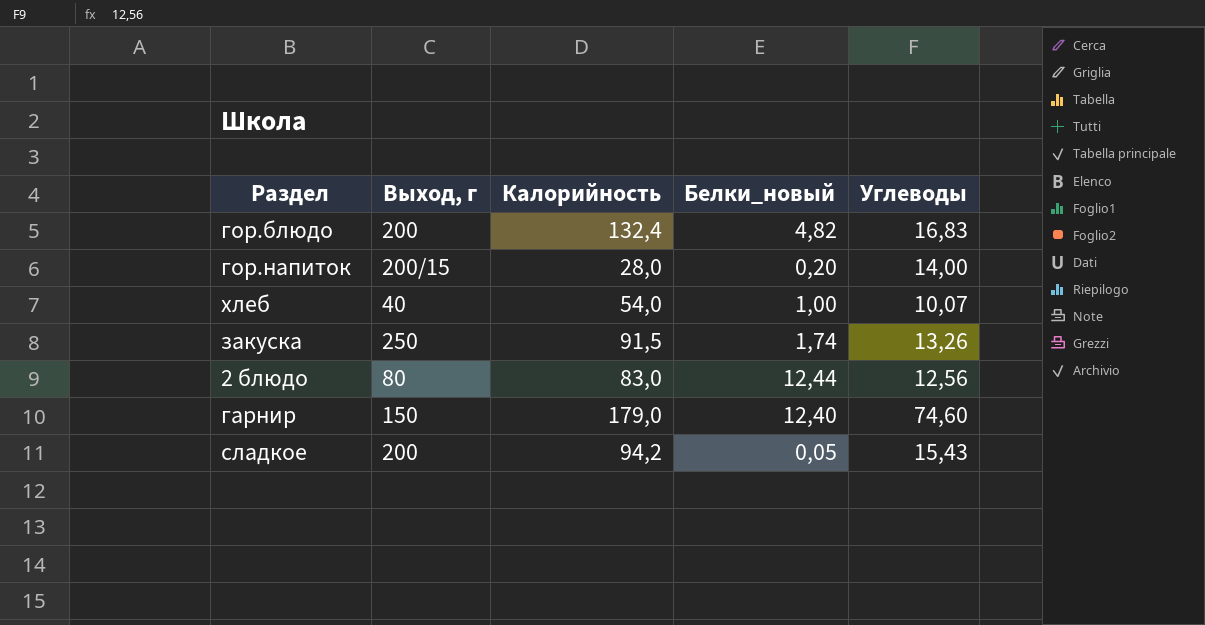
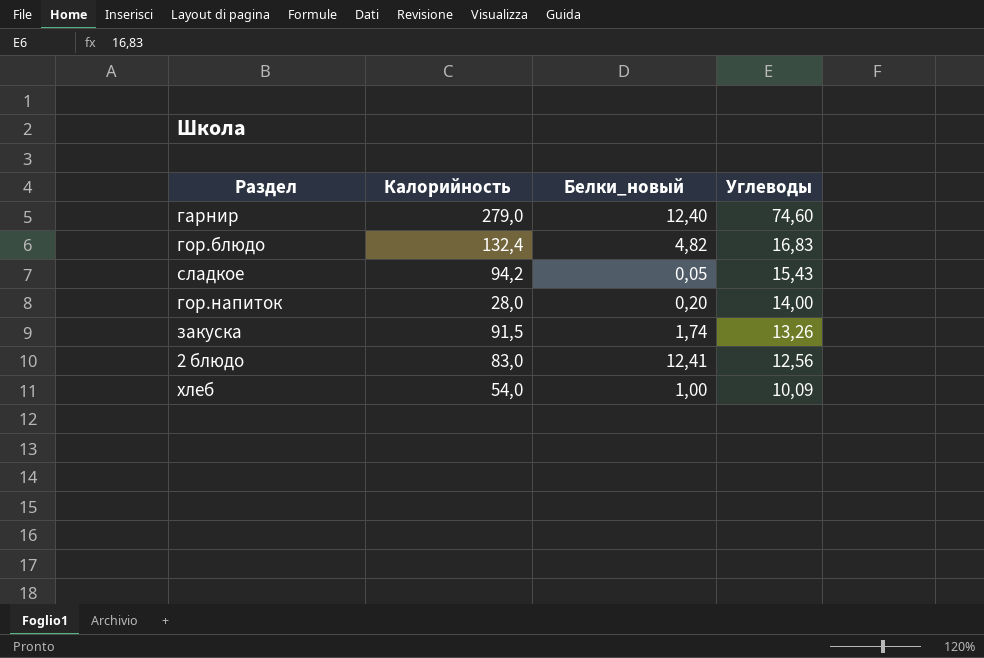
row order: none -> Углеводы descending
column Выход, г | position: 2 -> none
гарнир | Калорийность: 179,0 -> 279,0
2 блюдо | Белки_новый: 12,44 -> 12,41
хлеб | Углеводы: 10,07 -> 10,09

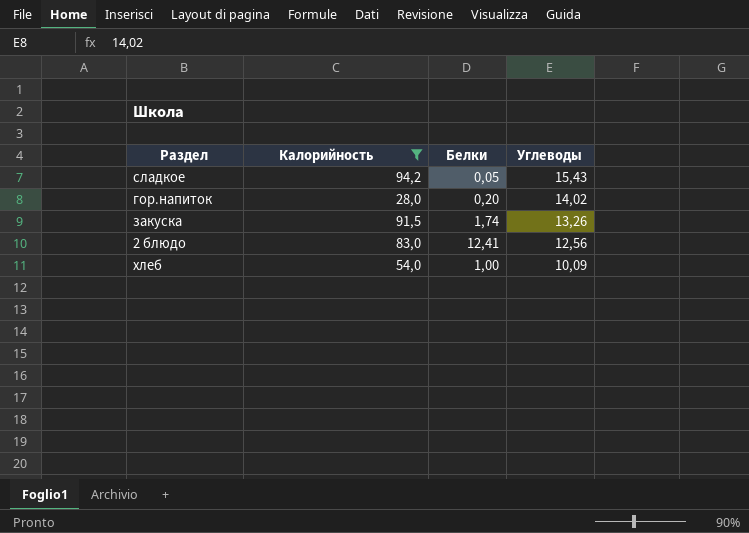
filter: none -> Калорийность <= 94,2
column name: Белки_новый -> Белки
гор.напиток | Углеводы: 14,00 -> 14,02

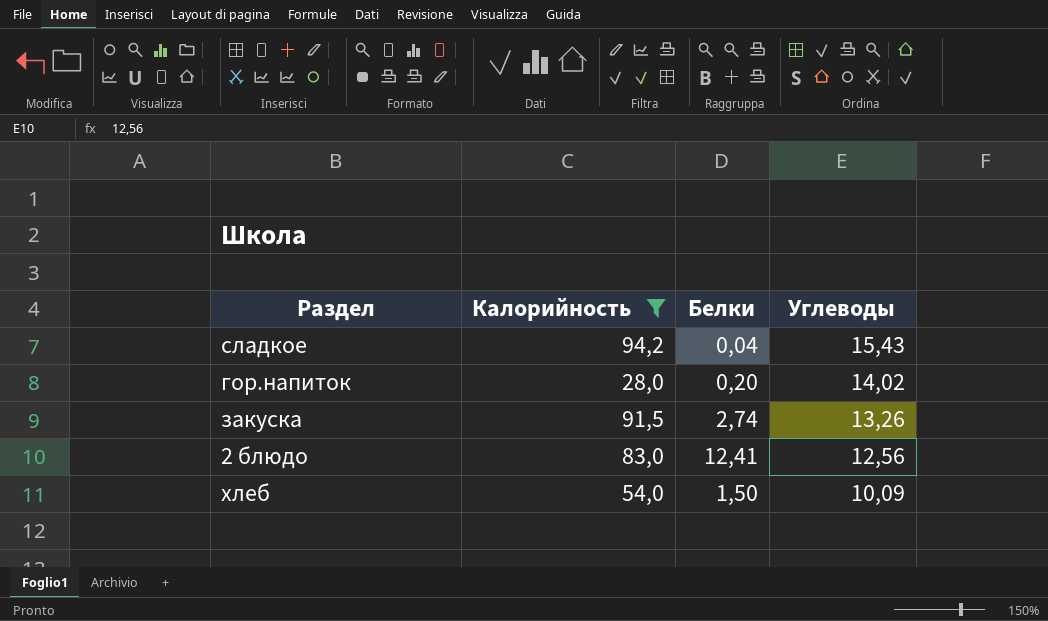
сладкое | Белки: 0,05 -> 0,04
закуска | Белки: 1,74 -> 2,74
хлеб | Белки: 1,00 -> 1,50

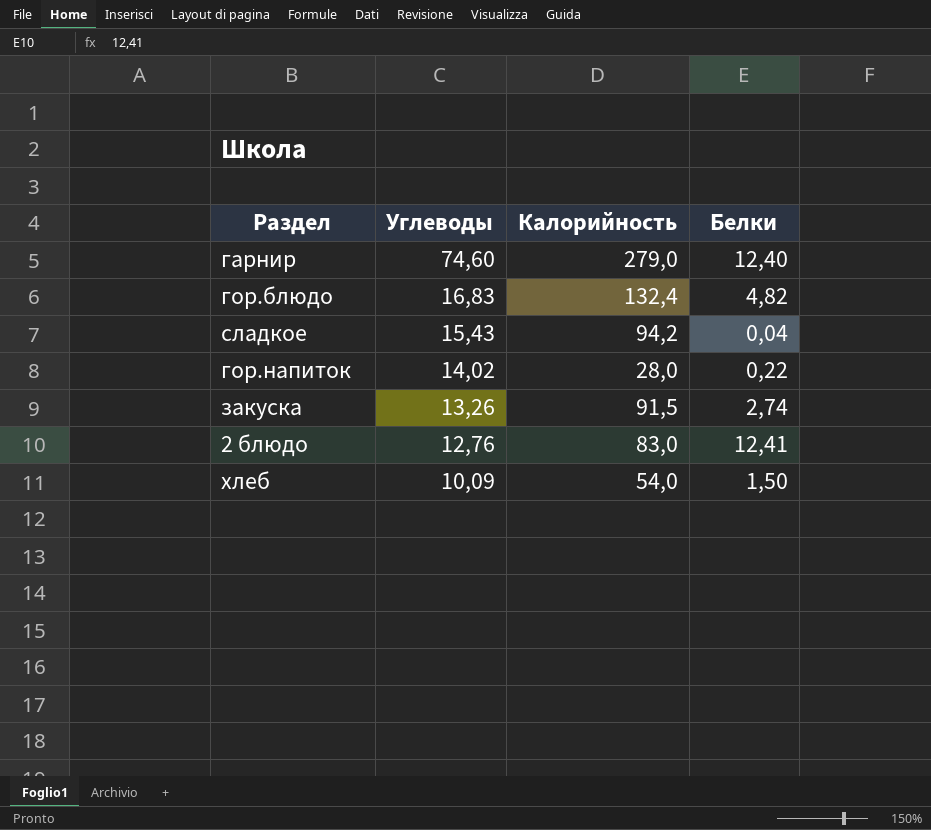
filter: Калорийность <= 94,2 -> none
column Углеводы | position: 4 -> 2
гор.напиток | Белки: 0,20 -> 0,22
2 блюдо | Углеводы: 12,56 -> 12,76

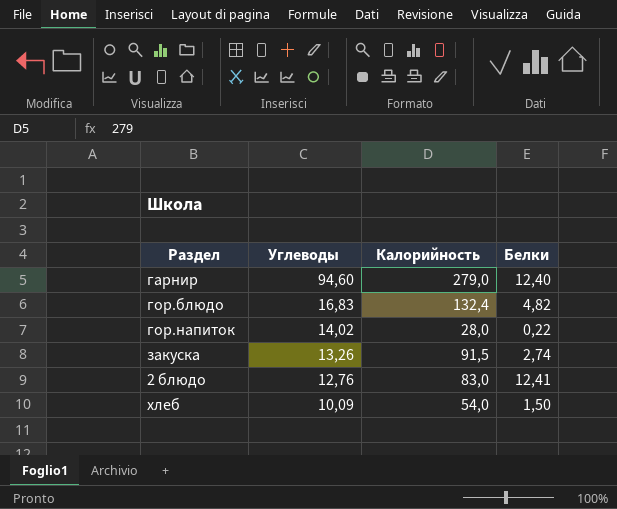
row сладкое: 15,43 | 94,2 | 0,04 -> none
гарнир | Углеводы: 74,60 -> 94,60

